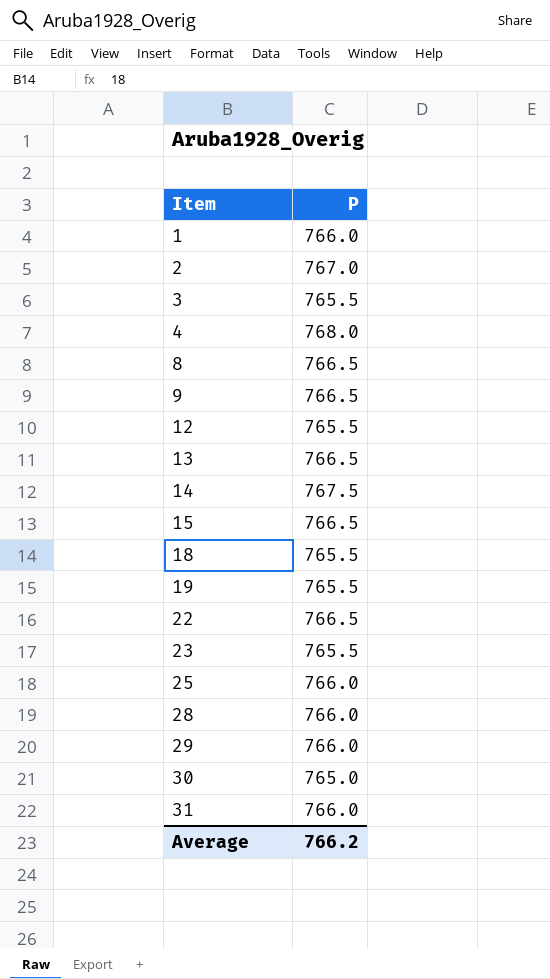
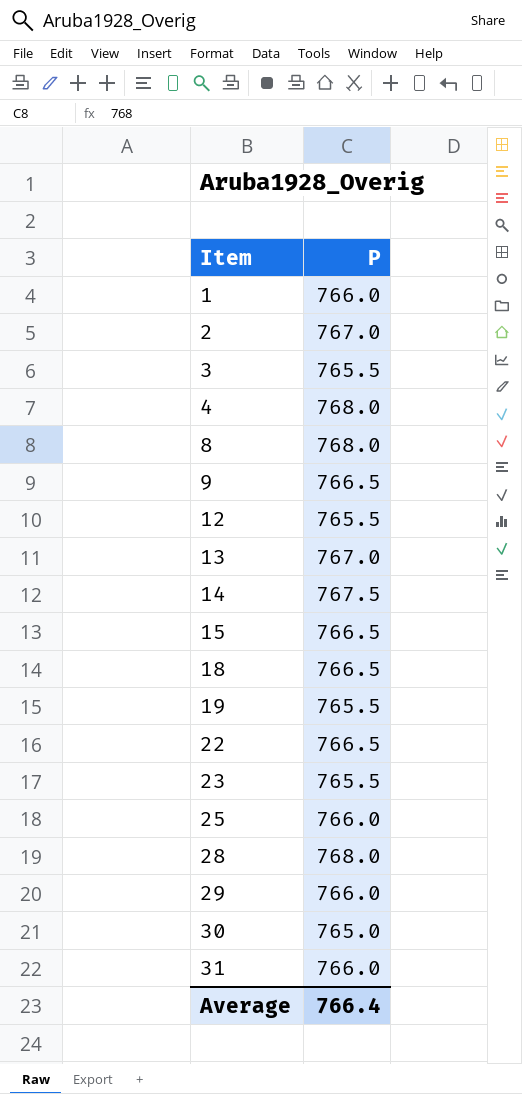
8 | P: 766.5 -> 768.0
13 | P: 766.5 -> 767.0
18 | P: 765.5 -> 766.5
28 | P: 766.0 -> 768.0
Average | P: 766.2 -> 766.4

